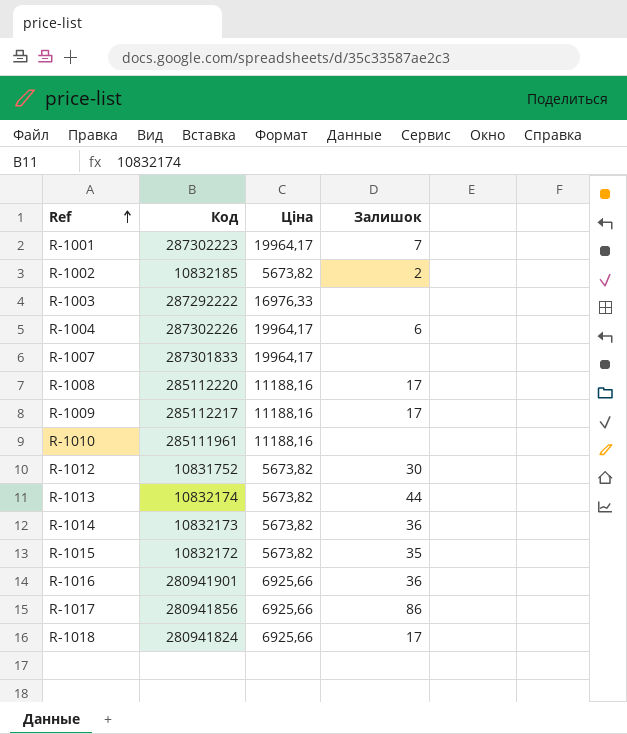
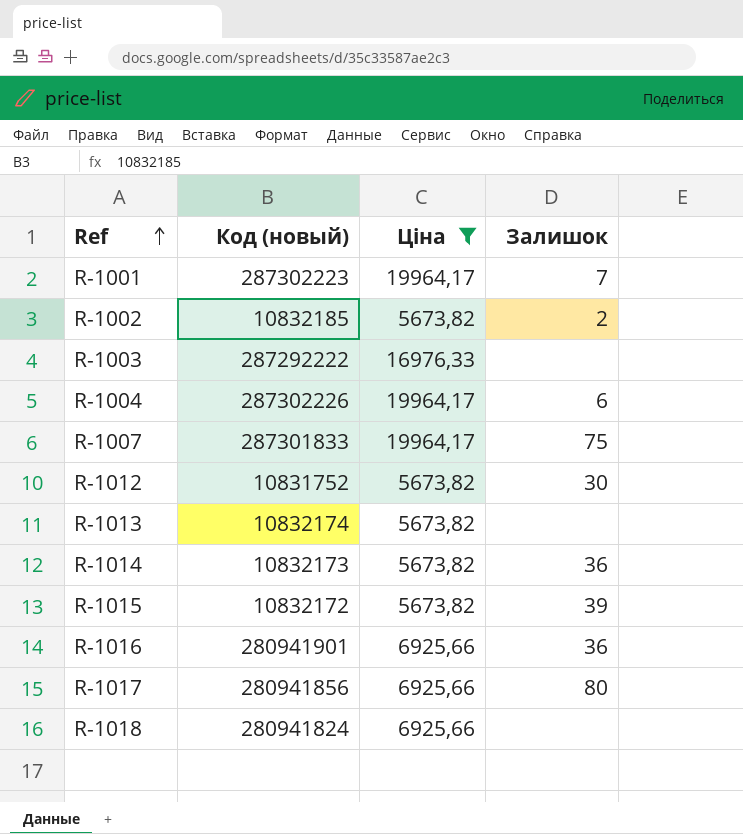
filter: none -> Ціна != 11188,16
column name: Код -> Код (новый)
R-1007 | Залишок: none -> 75
R-1013 | Залишок: 44 -> none
R-1015 | Залишок: 35 -> 39
R-1017 | Залишок: 86 -> 80
R-1018 | Залишок: 17 -> none

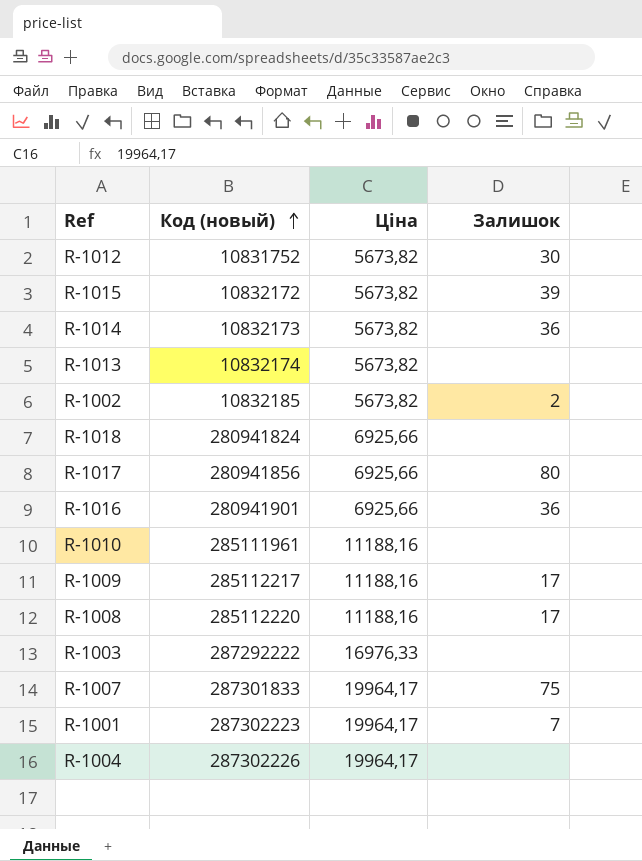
filter: Ціна != 11188,16 -> none
row order: Ref ascending -> Код (новый) ascending
R-1004 | Залишок: 6 -> none

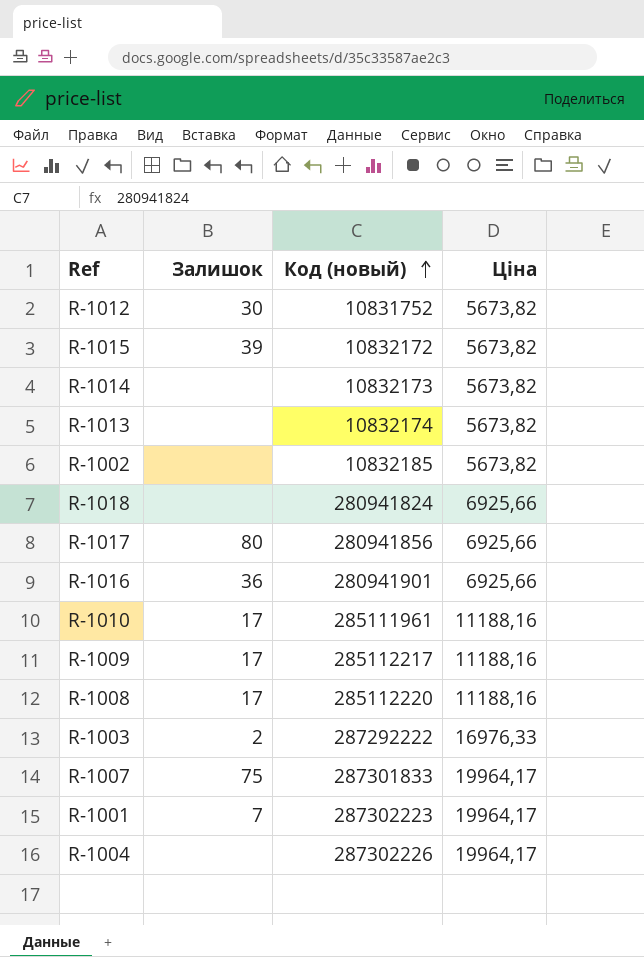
column Залишок | position: 4 -> 2
R-1014 | Залишок: 36 -> none
R-1002 | Залишок: 2 -> none
R-1010 | Залишок: none -> 17
R-1003 | Залишок: none -> 2

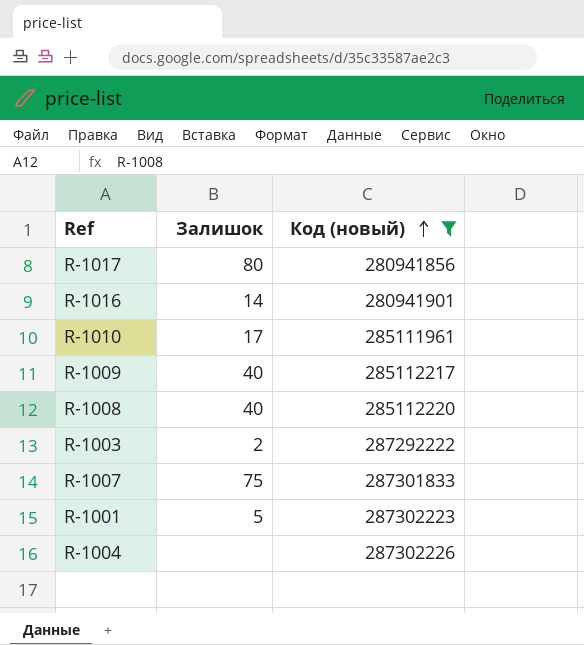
filter: none -> Код (новый) >= 280941856
column Ціна | position: 4 -> none
R-1016 | Залишок: 36 -> 14
R-1009 | Залишок: 17 -> 40
R-1008 | Залишок: 17 -> 40
R-1001 | Залишок: 7 -> 5

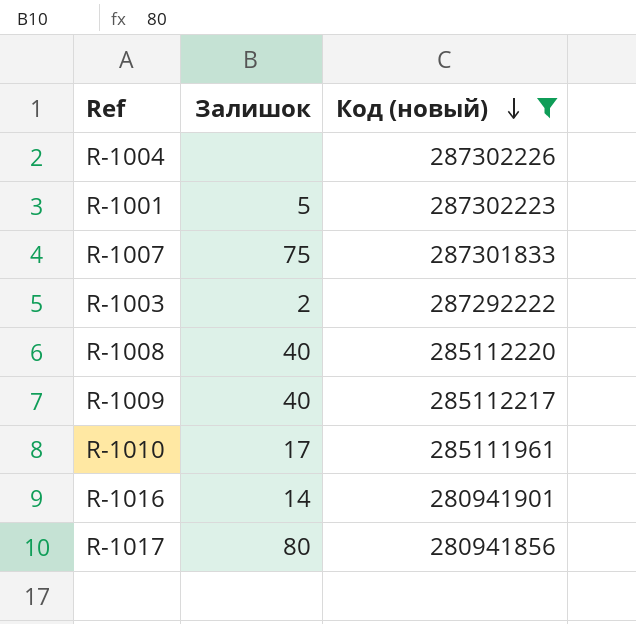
row order: Код (новый) ascending -> Код (новый) descending

